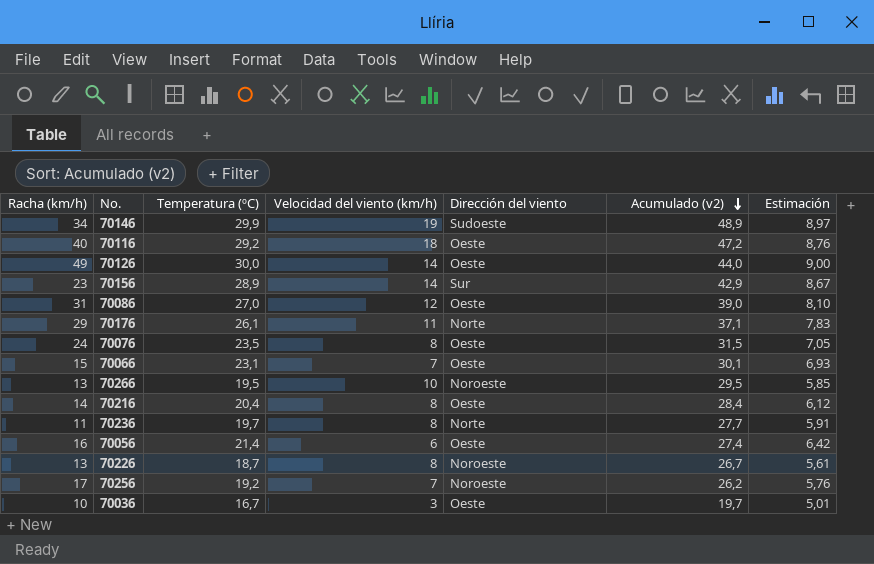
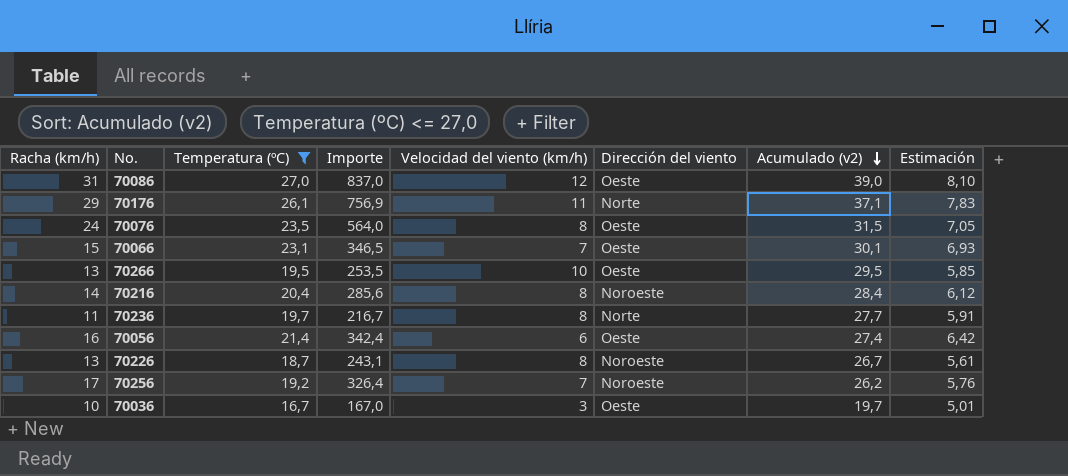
filter: none -> Temperatura (ºC) <= 27,0
column Importe | formula: none -> [Racha (km/h)] * [Temperatura (ºC)]
70266 | Dirección del viento: Noroeste -> Oeste
70216 | Dirección del viento: Oeste -> Noroeste

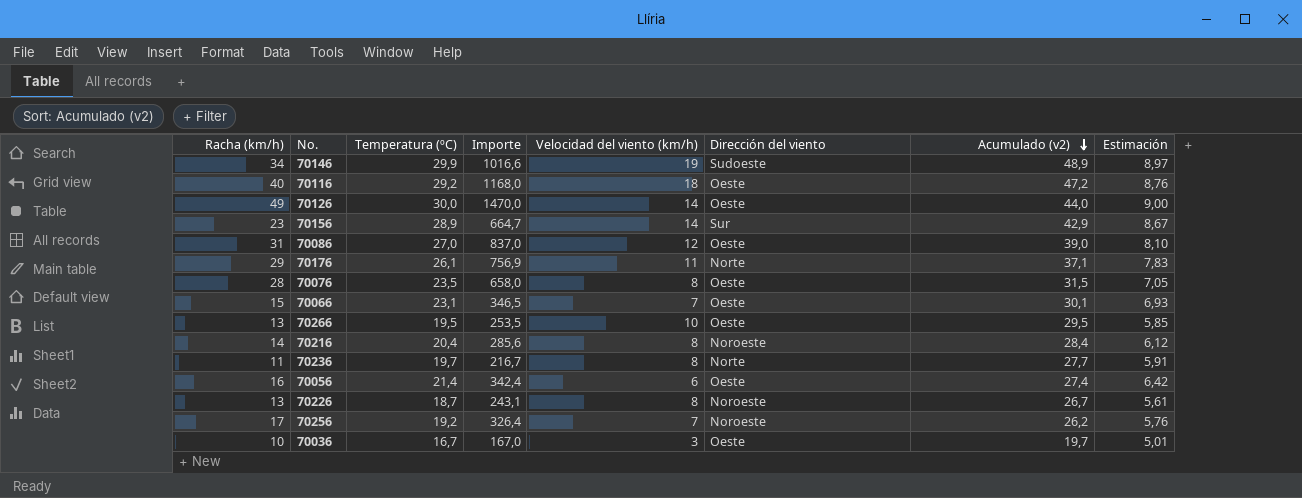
filter: Temperatura (ºC) <= 27,0 -> none
70076 | Racha (km/h): 24 -> 28
70076 | Importe: 564,0 -> 658,0

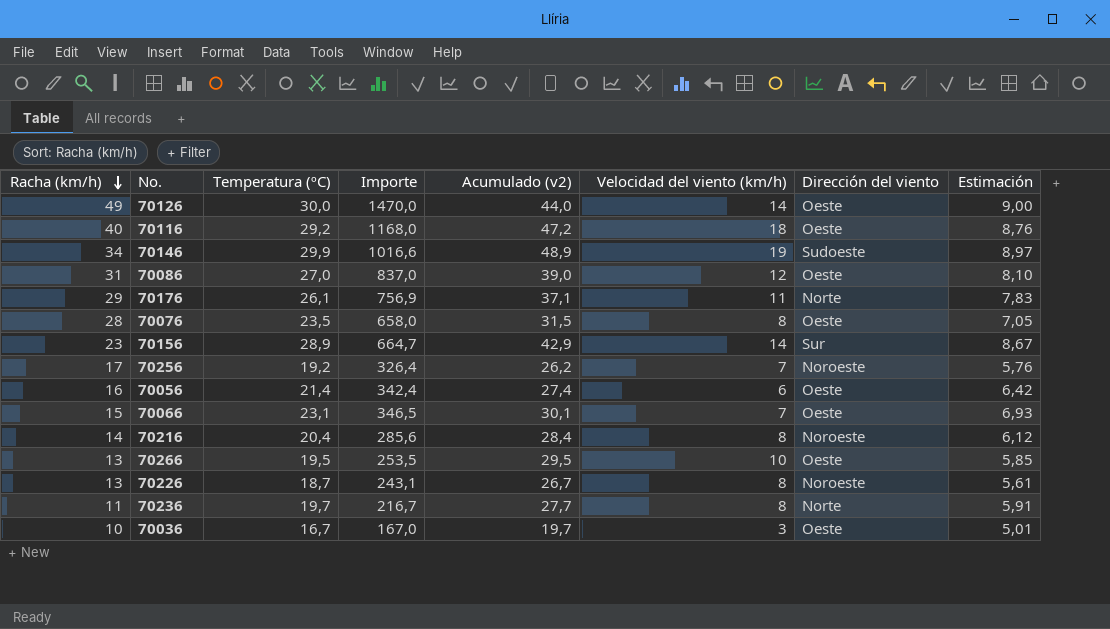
row order: Acumulado (v2) descending -> Racha (km/h) descending
column Acumulado (v2) | position: 7 -> 5

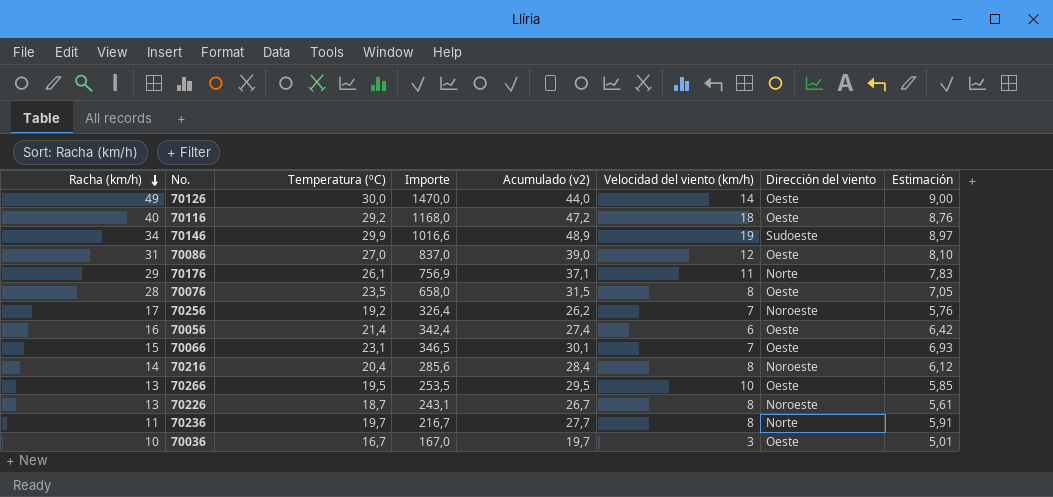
row 70156: 23 | 28,9 | 664,7 | 42,9 | 14 | Sur | 8,67 -> none

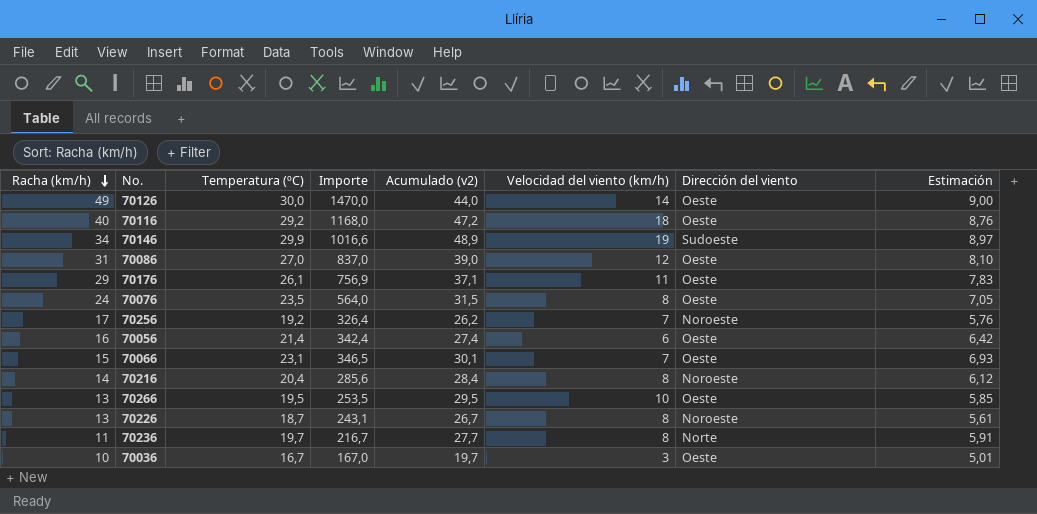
70176 | Dirección del viento: Norte -> Oeste
70076 | Racha (km/h): 28 -> 24
70076 | Importe: 658,0 -> 564,0

